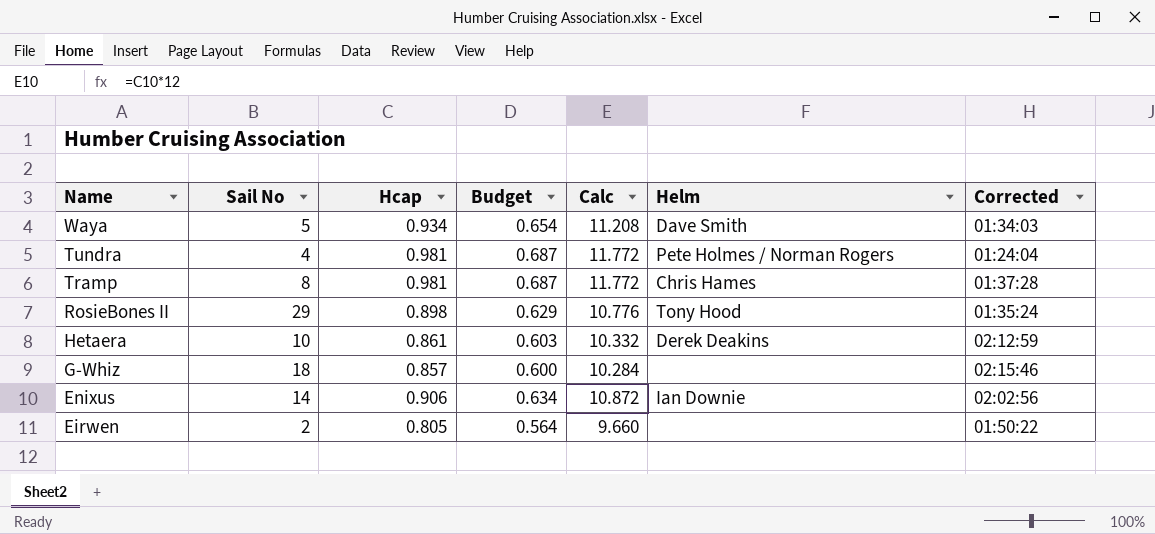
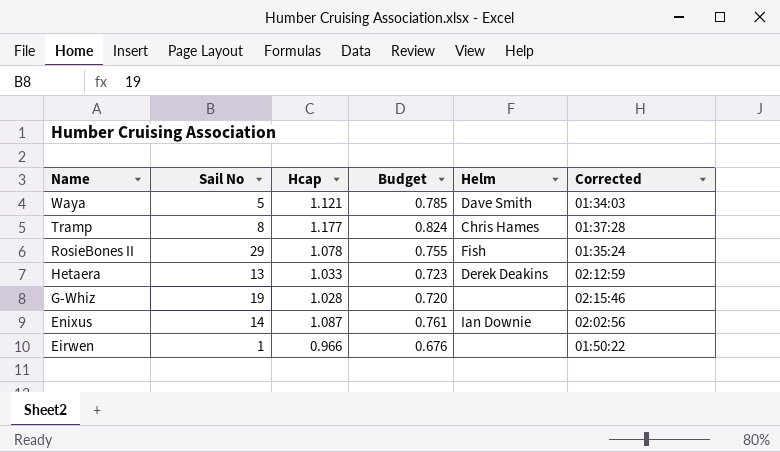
column Calc | formula: [Hcap] * 12 -> none
row Tundra: 4 | 0.981 | 0.687 | 11.772 | Pete Holmes / Norman Rogers | 01:24:04 -> none
Waya | Hcap: 0.934 -> 1.121
Waya | Budget: 0.654 -> 0.785
Tramp | Hcap: 0.981 -> 1.177
Tramp | Budget: 0.687 -> 0.824
RosieBones II | Hcap: 0.898 -> 1.078
RosieBones II | Budget: 0.629 -> 0.755
RosieBones II | Helm: Tony Hood -> Fish
Hetaera | Sail No: 10 -> 13
Hetaera | Hcap: 0.861 -> 1.033
Hetaera | Budget: 0.603 -> 0.723
G-Whiz | Sail No: 18 -> 19
G-Whiz | Hcap: 0.857 -> 1.028
G-Whiz | Budget: 0.600 -> 0.720
Enixus | Hcap: 0.906 -> 1.087
Enixus | Budget: 0.634 -> 0.761
Eirwen | Sail No: 2 -> 1
Eirwen | Hcap: 0.805 -> 0.966
Eirwen | Budget: 0.564 -> 0.676

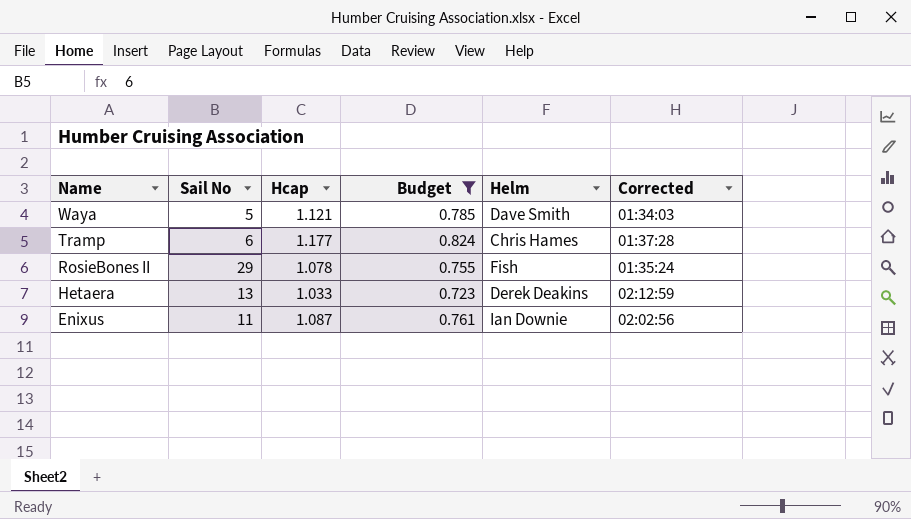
filter: none -> Budget >= 0.723
Tramp | Sail No: 8 -> 6
Enixus | Sail No: 14 -> 11

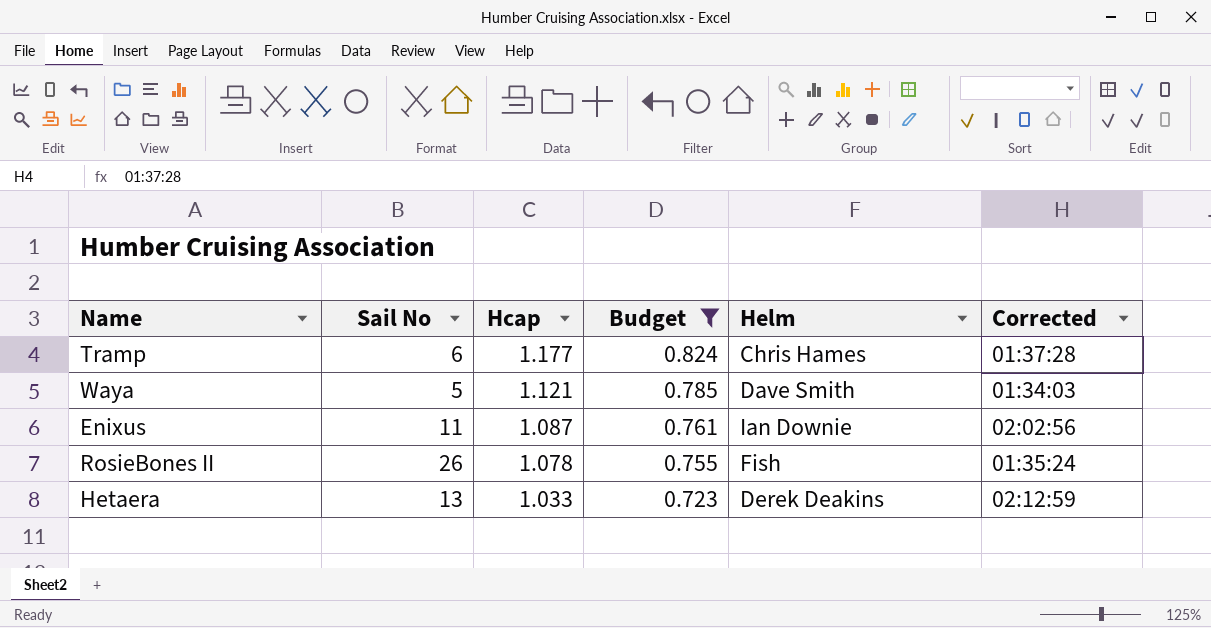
row order: Name descending -> Hcap descending
RosieBones II | Sail No: 29 -> 26

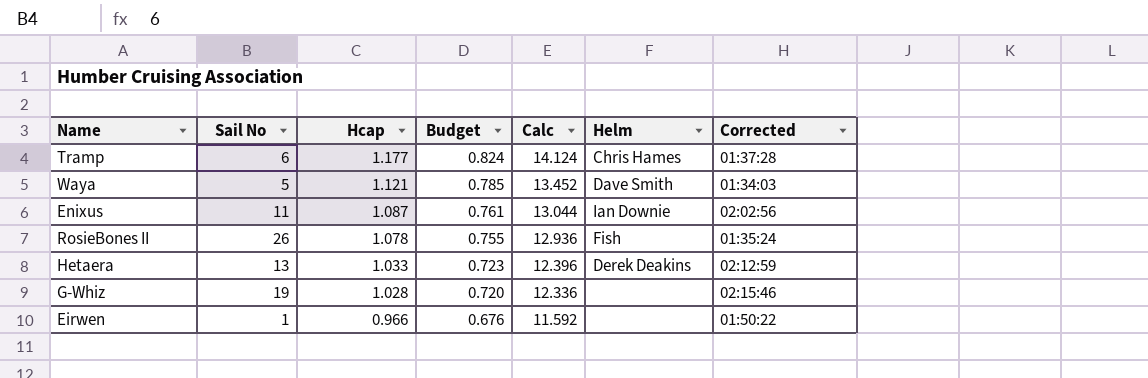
filter: Budget >= 0.723 -> none
column Calc | formula: none -> [Hcap] * 12

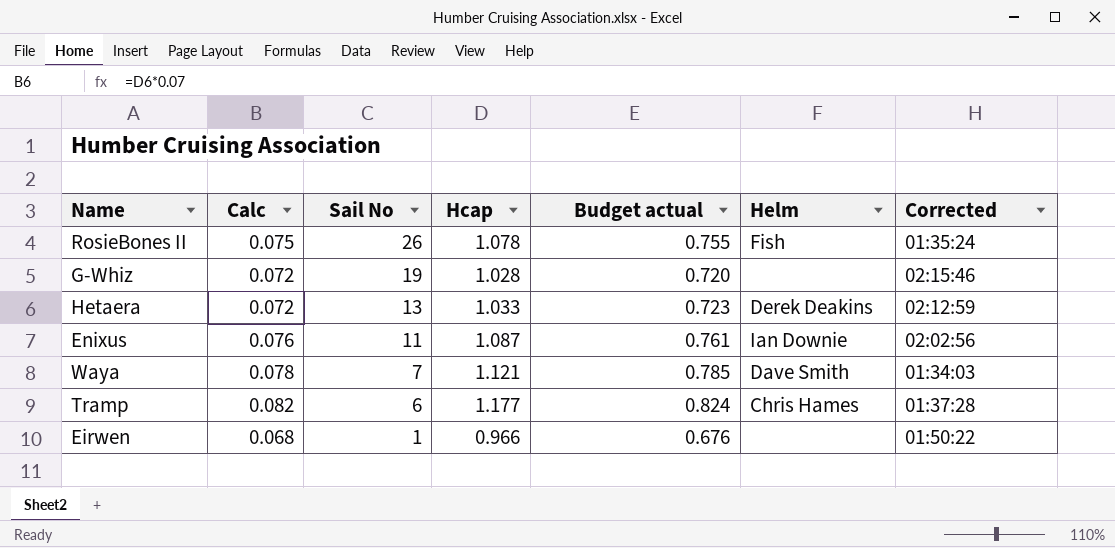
row order: Hcap descending -> Sail No descending
column Calc | formula: [Hcap] * 12 -> [Hcap] * 0.07
column Calc | position: 5 -> 2
column name: Budget -> Budget actual
Waya | Sail No: 5 -> 7

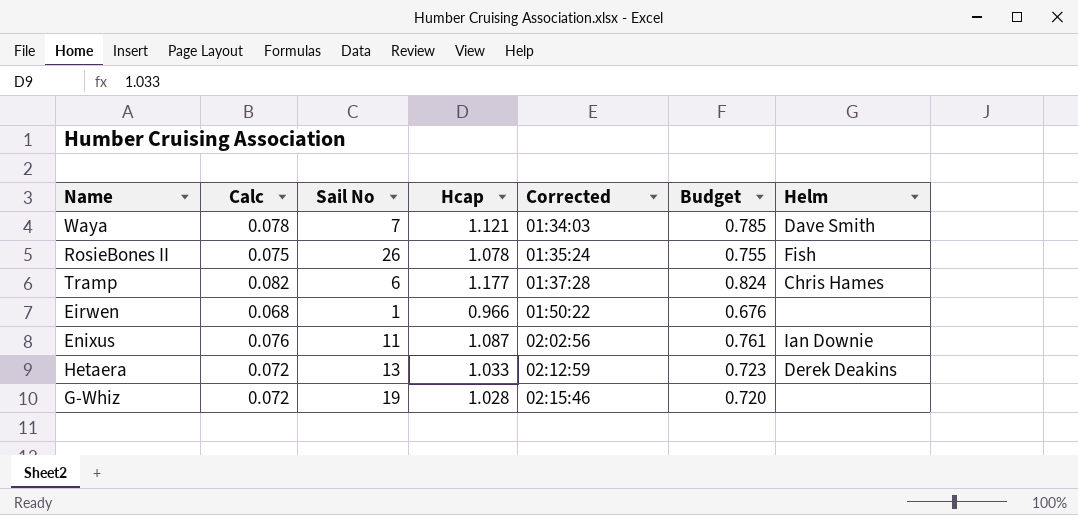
row order: Sail No descending -> Corrected ascending
column Corrected | position: 7 -> 5
column name: Budget actual -> Budget

